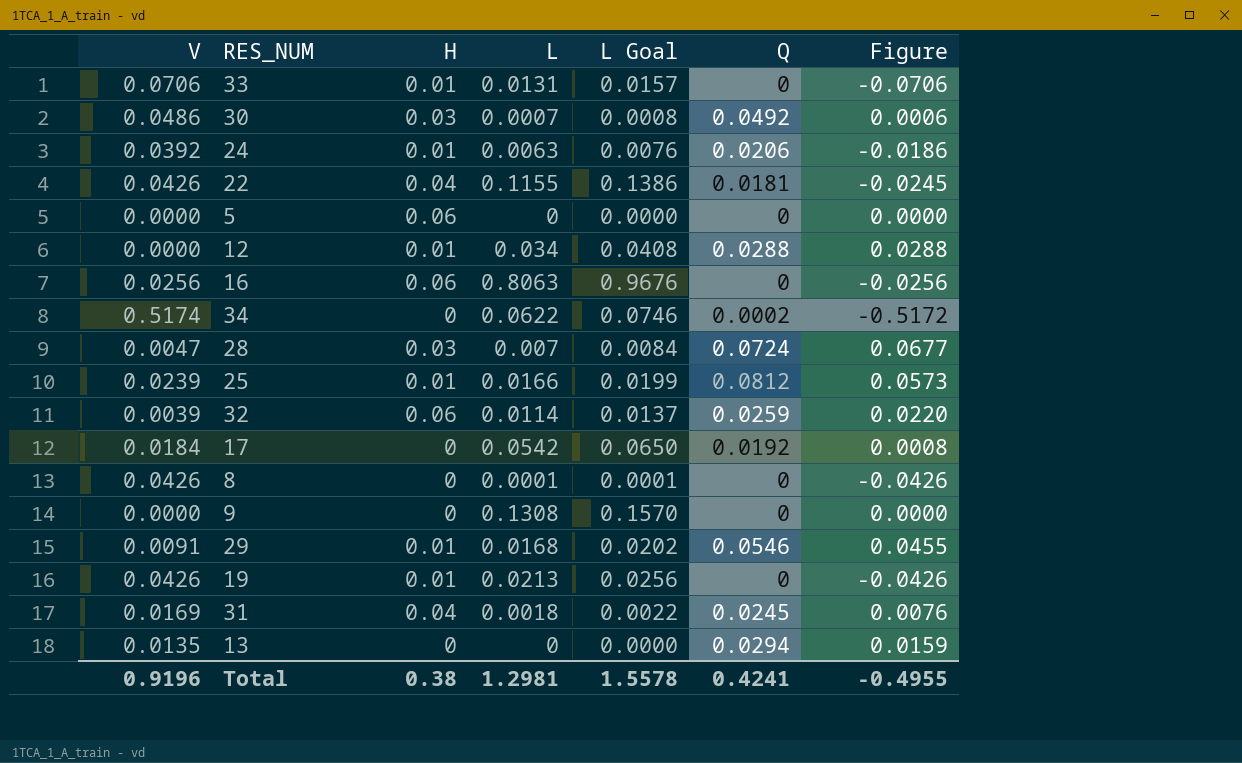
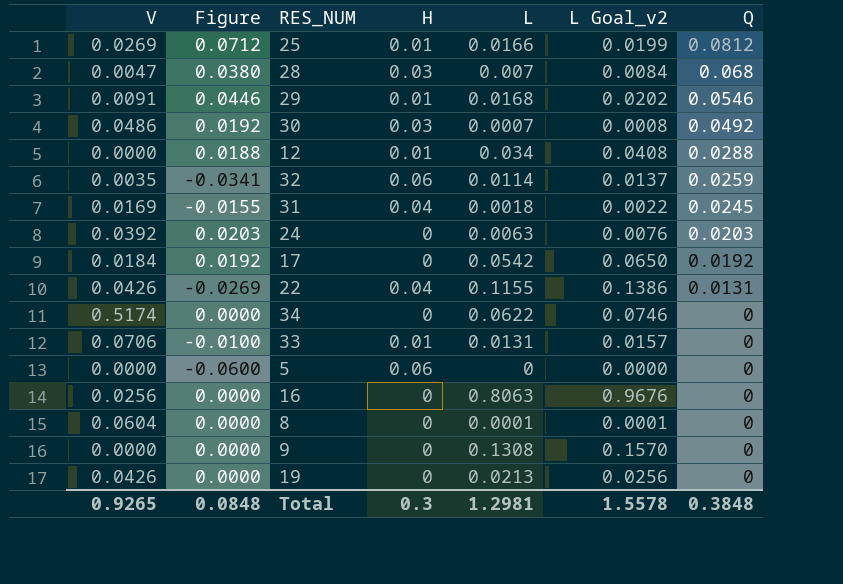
row order: none -> Q descending
column Figure | formula: [Q] - [V] -> [Q] - [H]
column Figure | position: 7 -> 2
column name: L Goal -> L Goal_v2
row 13: 0.0135 | 0 | 0 | 0.0000 | 0.0294 | 0.0159 -> none
25 | V: 0.0239 -> 0.0269
28 | Q: 0.0724 -> 0.068
32 | V: 0.0039 -> 0.0035
24 | H: 0.01 -> 0
24 | Q: 0.0206 -> 0.0203
22 | Q: 0.0181 -> 0.0131
34 | Q: 0.0002 -> 0
16 | H: 0.06 -> 0
8 | V: 0.0426 -> 0.0604
19 | H: 0.01 -> 0
Total | V: 0.9196 -> 0.9265
Total | Figure: -0.4955 -> 0.0848
Total | H: 0.38 -> 0.3
Total | Q: 0.4241 -> 0.3848

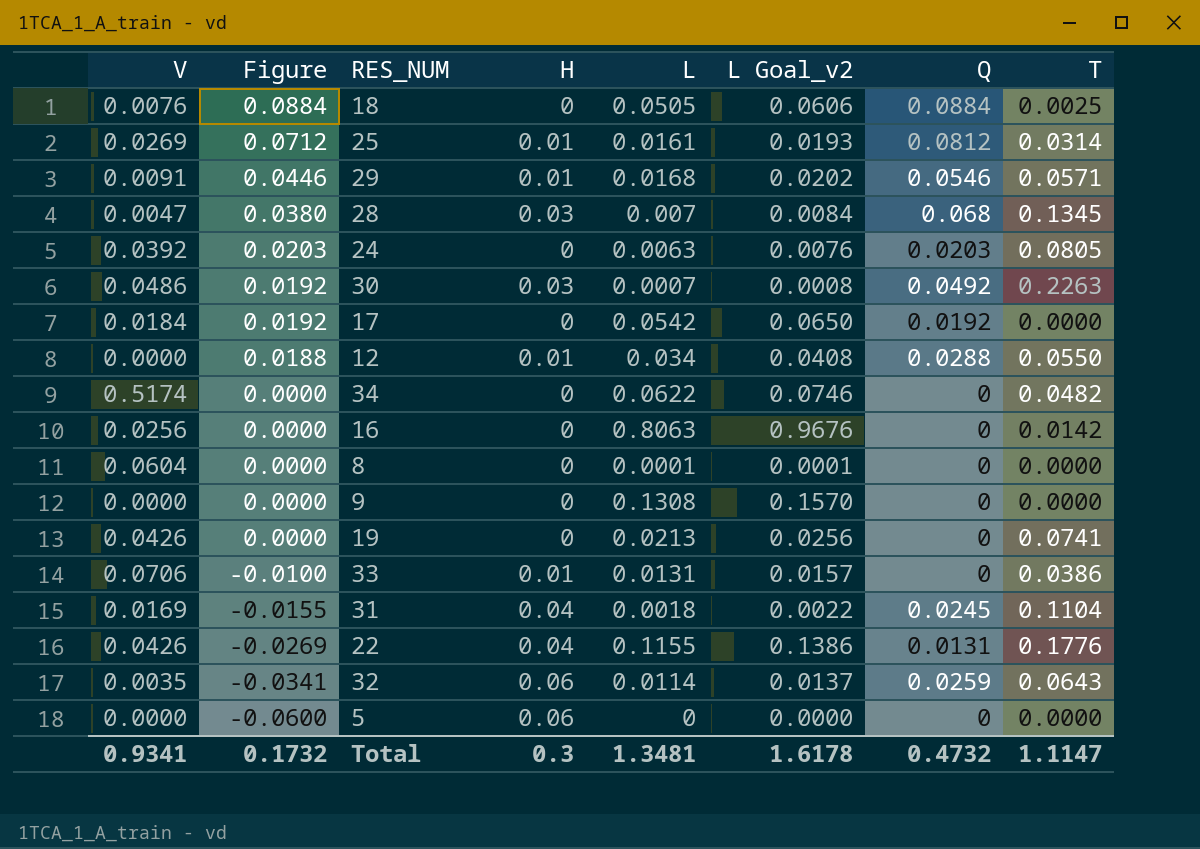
row order: Q descending -> Figure descending
column T | position: none -> 8
row 18: none -> 0.0076 | 0.0884 | 0 | 0.0505 | 0.0606 | 0.0884 | 0.0025
25 | L: 0.0166 -> 0.0161
25 | L Goal_v2: 0.0199 -> 0.0193
Total | V: 0.9265 -> 0.9341
Total | Figure: 0.0848 -> 0.1732
Total | L: 1.2981 -> 1.3481
Total | L Goal_v2: 1.5578 -> 1.6178
Total | Q: 0.3848 -> 0.4732

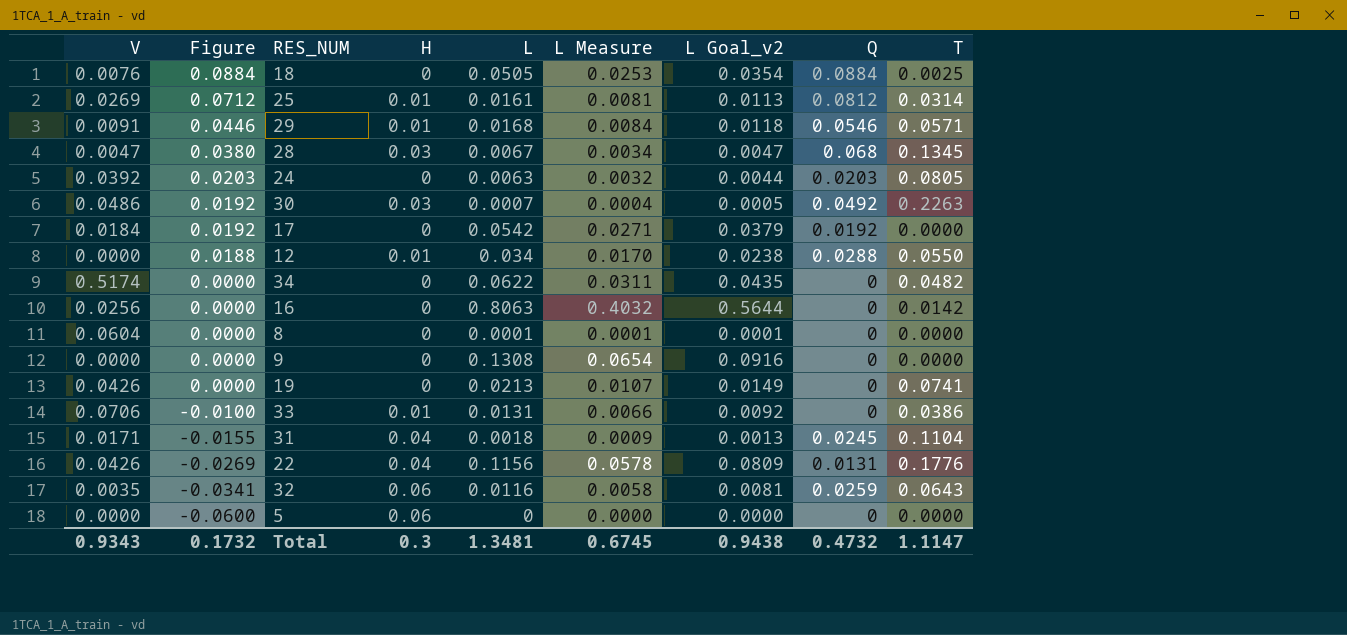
column L Measure | formula: none -> [L] * 0.5
column L Goal_v2 | formula: [L] * 1.2 -> [L] * 0.7
28 | L: 0.007 -> 0.0067
31 | V: 0.0169 -> 0.0171
22 | L: 0.1155 -> 0.1156
32 | L: 0.0114 -> 0.0116
Total | V: 0.9341 -> 0.9343
Total | L Goal_v2: 1.6178 -> 0.9438

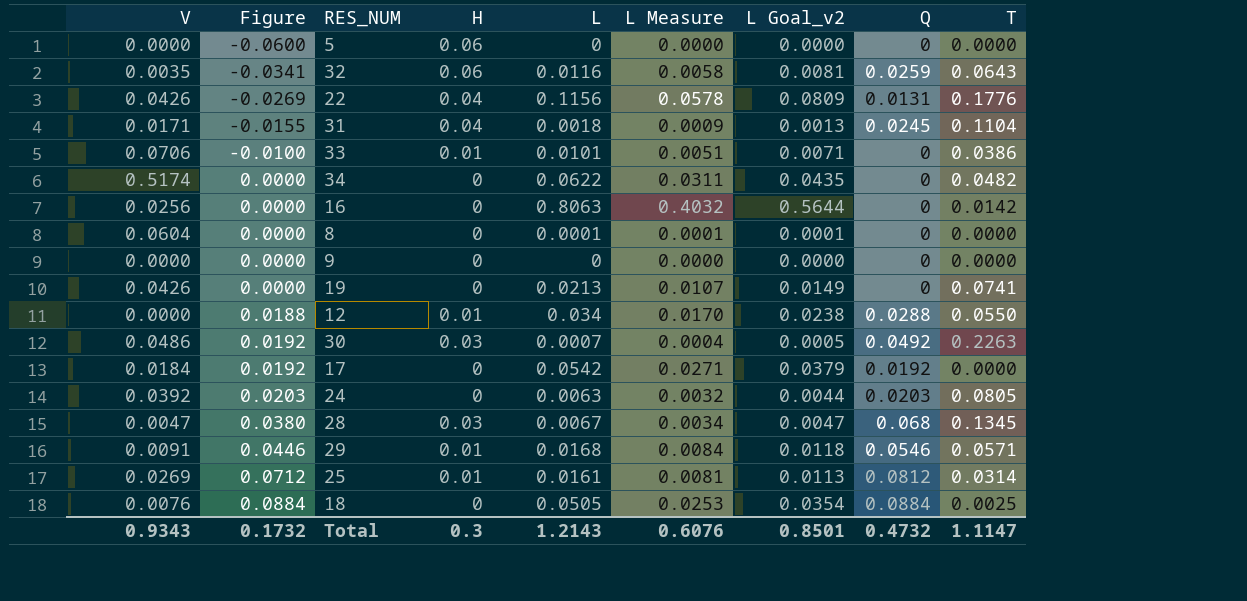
row order: Figure descending -> Figure ascending
33 | L: 0.0131 -> 0.0101
33 | L Measure: 0.0066 -> 0.0051
33 | L Goal_v2: 0.0092 -> 0.0071
9 | L: 0.1308 -> 0
9 | L Measure: 0.0654 -> 0.0000
9 | L Goal_v2: 0.0916 -> 0.0000
Total | L: 1.3481 -> 1.2143
Total | L Measure: 0.6745 -> 0.6076
Total | L Goal_v2: 0.9438 -> 0.8501

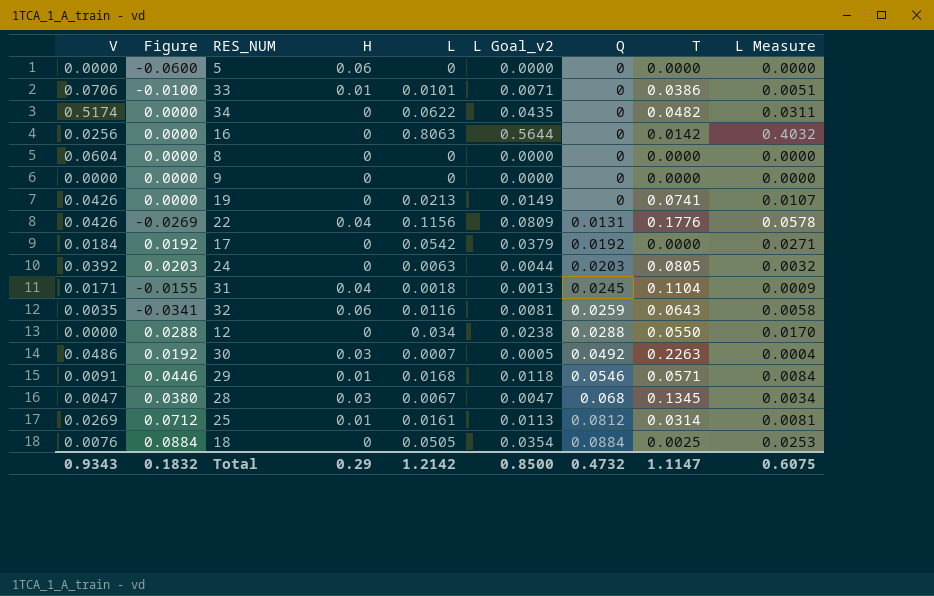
row order: Figure ascending -> Q ascending
column L Measure | position: 6 -> 9
8 | L: 0.0001 -> 0
8 | L Goal_v2: 0.0001 -> 0.0000
8 | L Measure: 0.0001 -> 0.0000
12 | Figure: 0.0188 -> 0.0288
12 | H: 0.01 -> 0
Total | Figure: 0.1732 -> 0.1832
Total | H: 0.3 -> 0.29
Total | L: 1.2143 -> 1.2142
Total | L Goal_v2: 0.8501 -> 0.8500
Total | L Measure: 0.6076 -> 0.6075

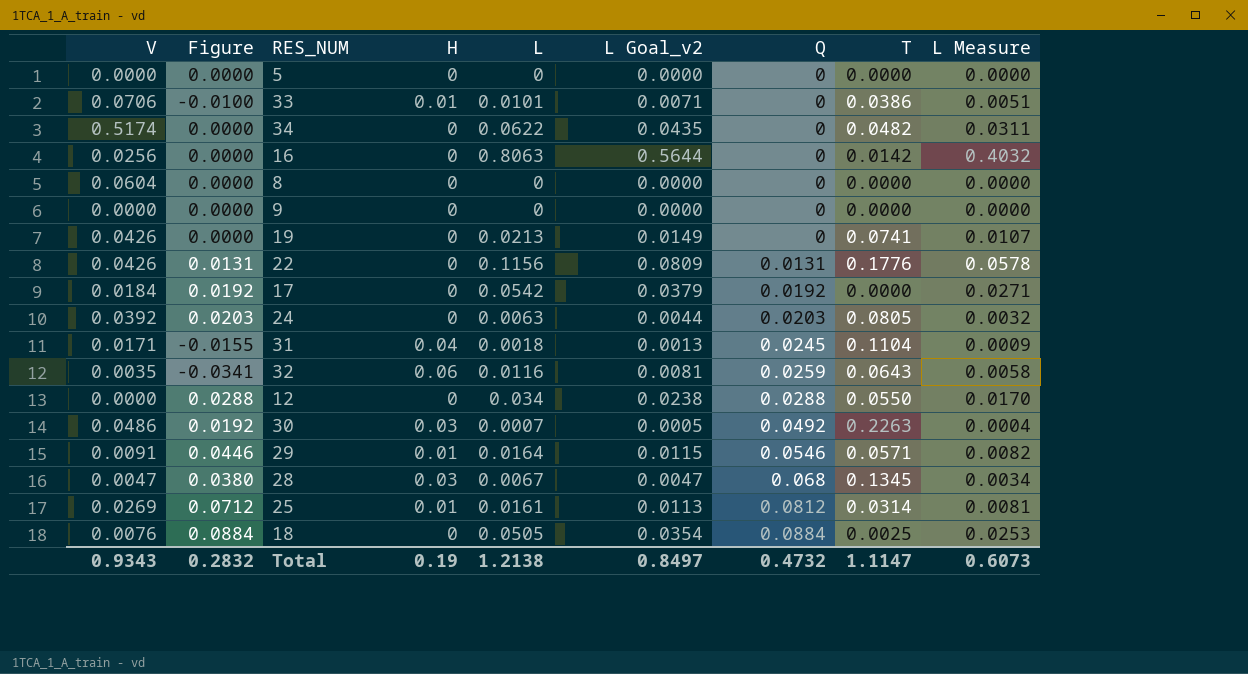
5 | Figure: -0.0600 -> 0.0000
5 | H: 0.06 -> 0
22 | Figure: -0.0269 -> 0.0131
22 | H: 0.04 -> 0
29 | L: 0.0168 -> 0.0164
29 | L Goal_v2: 0.0118 -> 0.0115
29 | L Measure: 0.0084 -> 0.0082
Total | Figure: 0.1832 -> 0.2832
Total | H: 0.29 -> 0.19
Total | L: 1.2142 -> 1.2138
Total | L Goal_v2: 0.8500 -> 0.8497
Total | L Measure: 0.6075 -> 0.6073

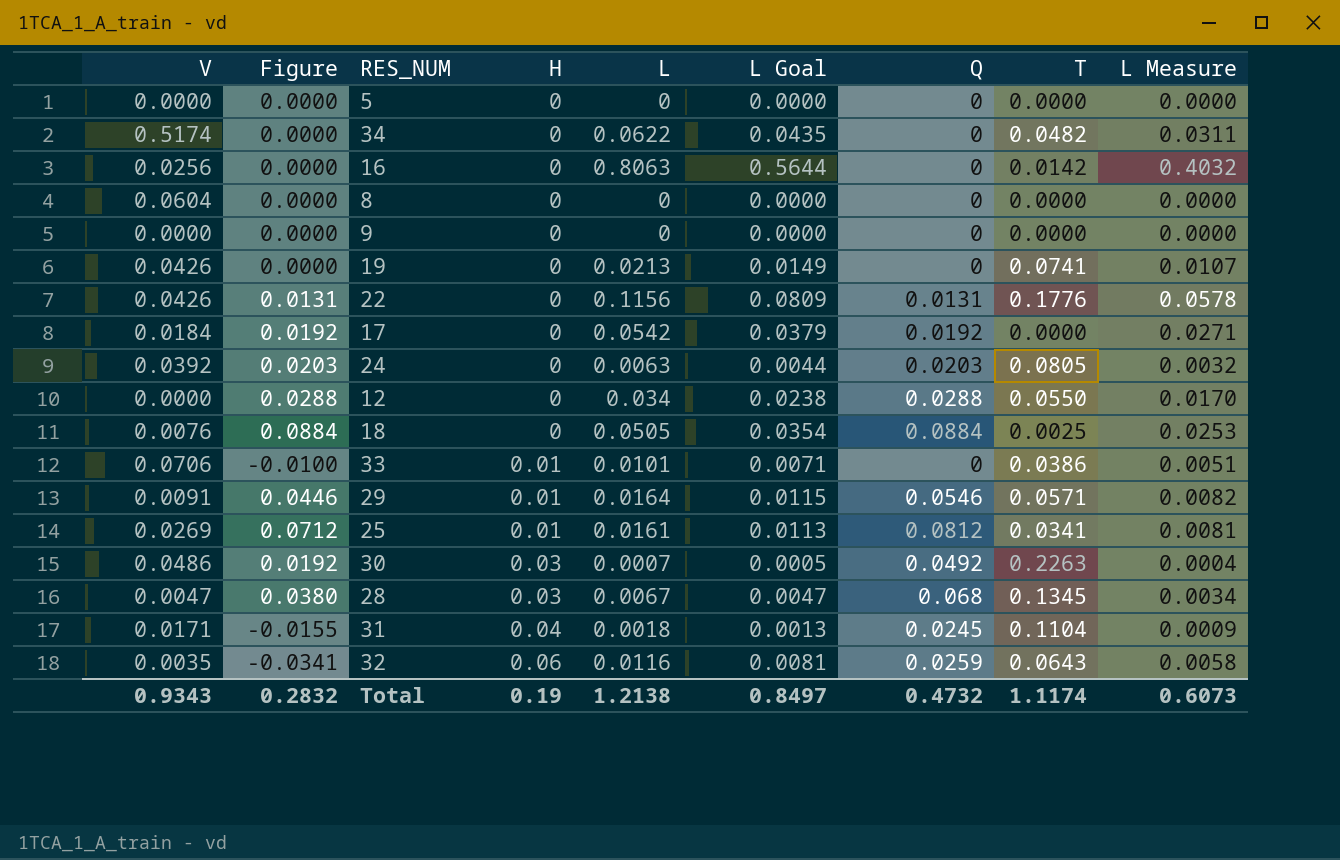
row order: Q ascending -> H ascending
column name: L Goal_v2 -> L Goal
25 | T: 0.0314 -> 0.0341
Total | T: 1.1147 -> 1.1174

